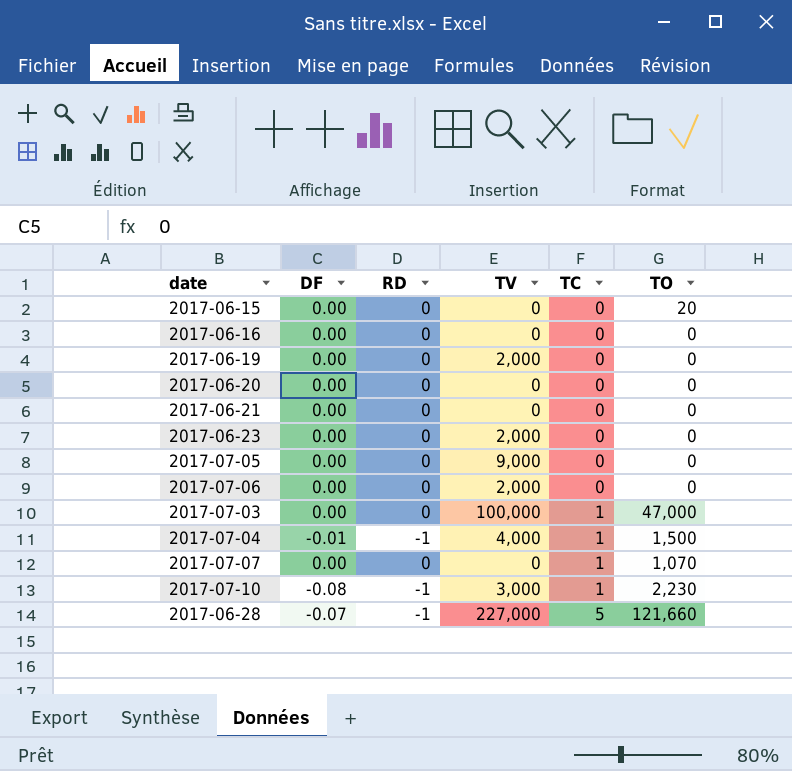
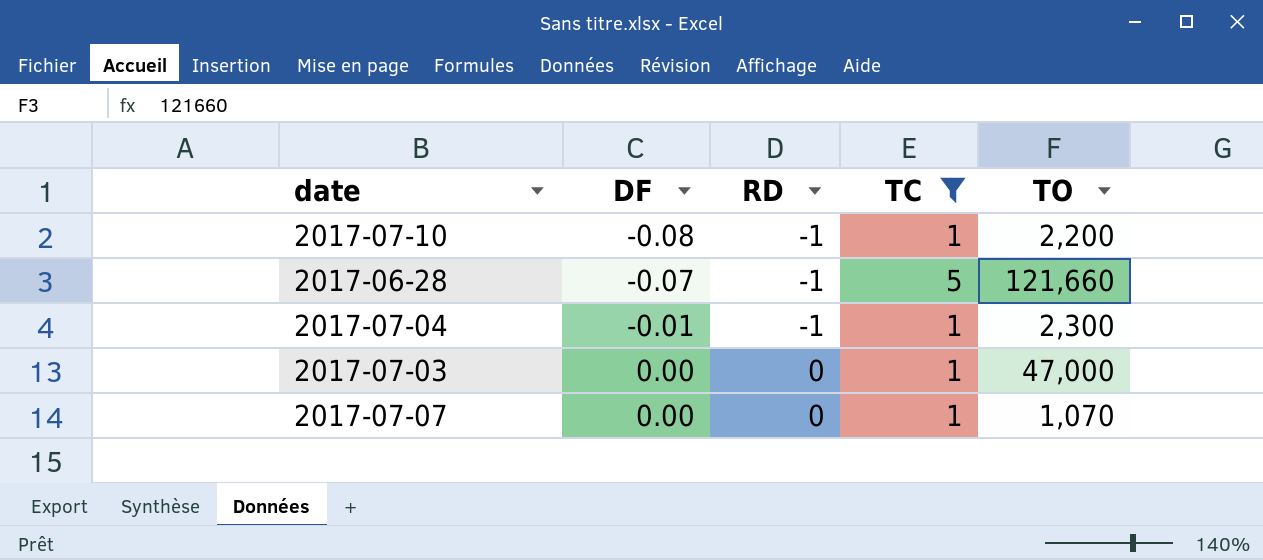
filter: none -> TC != 0
row order: TC ascending -> DF ascending
column TV | position: 4 -> none
2017-07-10 | TO: 2,230 -> 2,200
2017-07-04 | TO: 1,500 -> 2,300

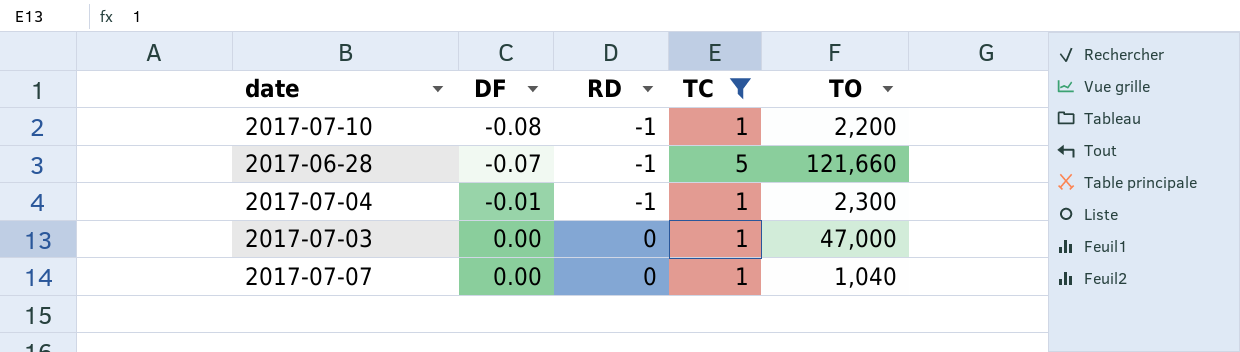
2017-07-07 | TO: 1,070 -> 1,040

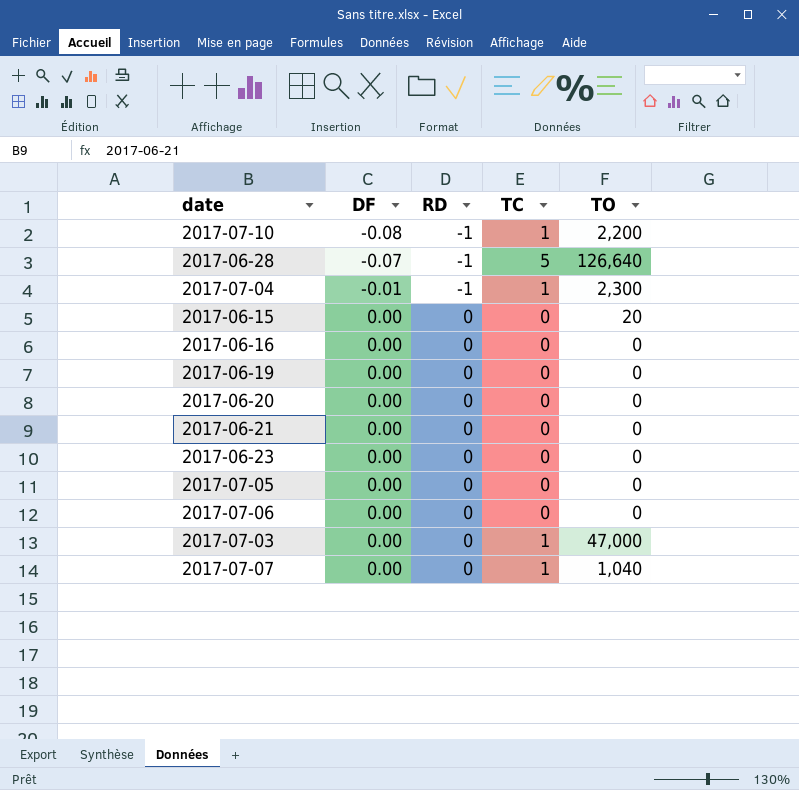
filter: TC != 0 -> none
2017-06-28 | TO: 121,660 -> 126,640

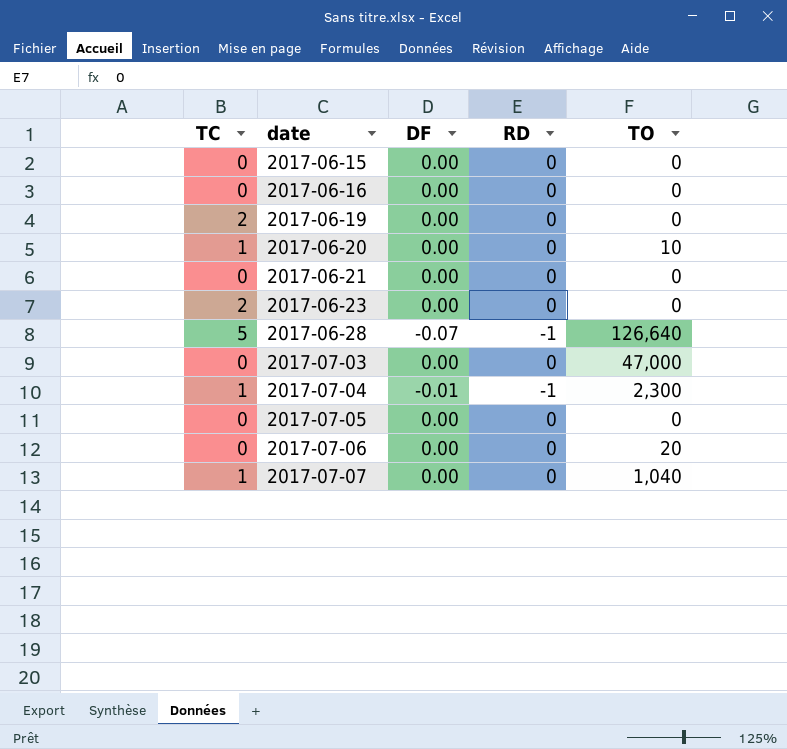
row order: DF ascending -> date ascending
column TC | position: 4 -> 1
row 2017-07-10: -0.08 | -1 | 1 | 2,200 -> none
2017-06-15 | TO: 20 -> 0
2017-06-19 | TC: 0 -> 2
2017-06-20 | TC: 0 -> 1
2017-06-20 | TO: 0 -> 10
2017-06-23 | TC: 0 -> 2
2017-07-03 | TC: 1 -> 0
2017-07-06 | TO: 0 -> 20

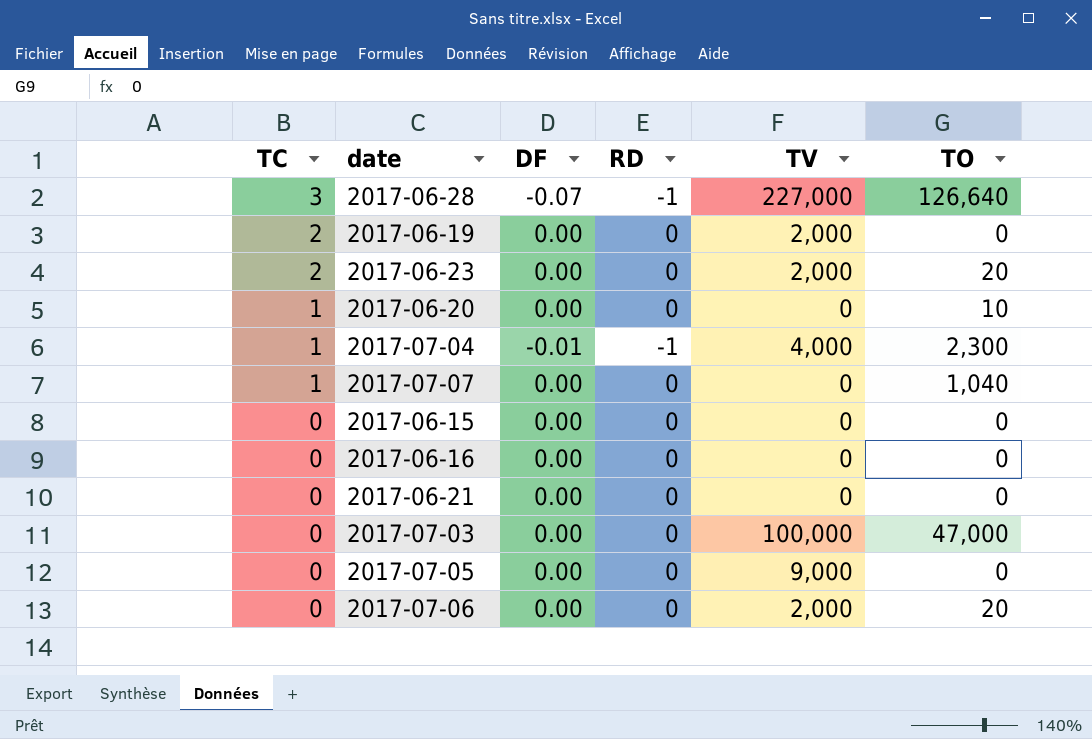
row order: date ascending -> TC descending
column TV | position: none -> 5
2017-06-28 | TC: 5 -> 3
2017-06-23 | TO: 0 -> 20

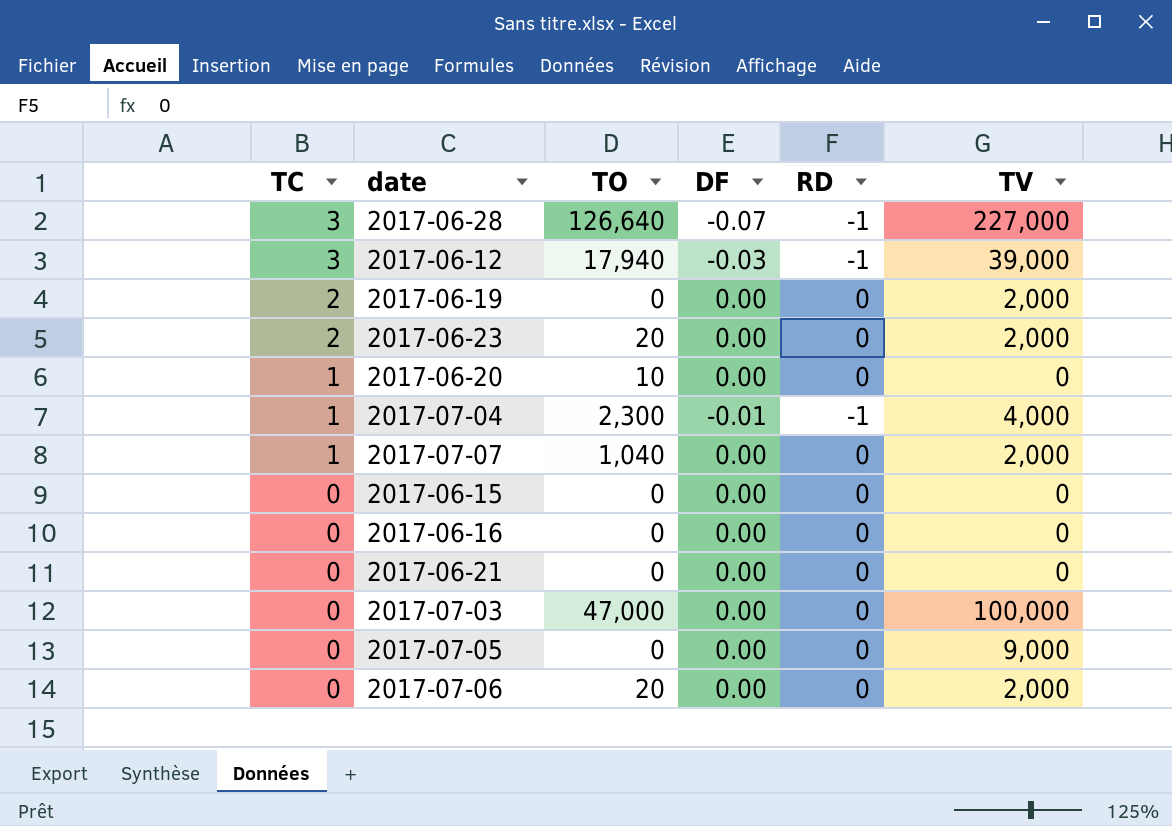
column TO | position: 6 -> 3
row 2017-06-12: none -> 3 | 17,940 | -0.03 | -1 | 39,000
2017-07-07 | TV: 0 -> 2,000

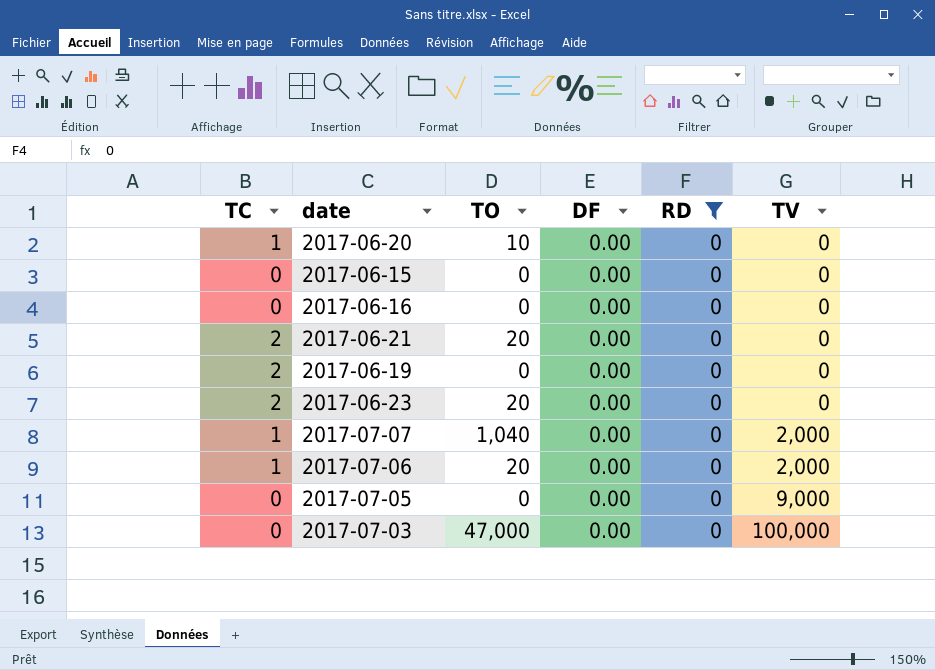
filter: none -> RD = 0
row order: TC descending -> TV ascending
2017-06-21 | TC: 0 -> 2
2017-06-21 | TO: 0 -> 20
2017-06-19 | TV: 2,000 -> 0
2017-06-23 | TV: 2,000 -> 0
2017-07-06 | TC: 0 -> 1

